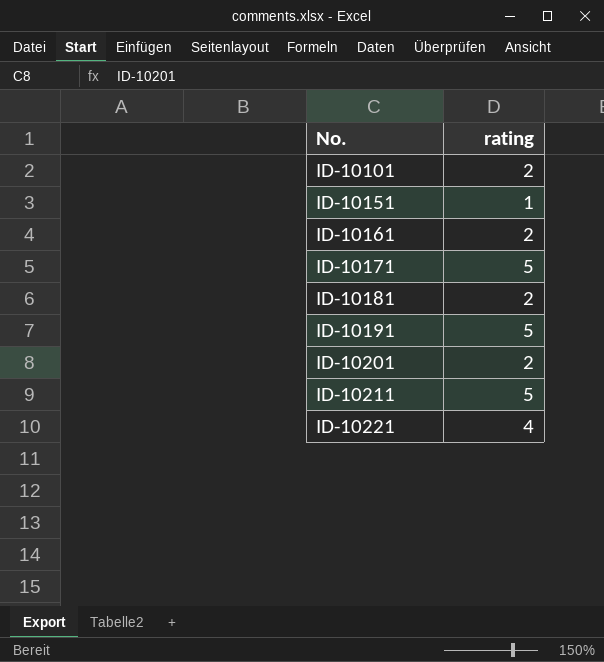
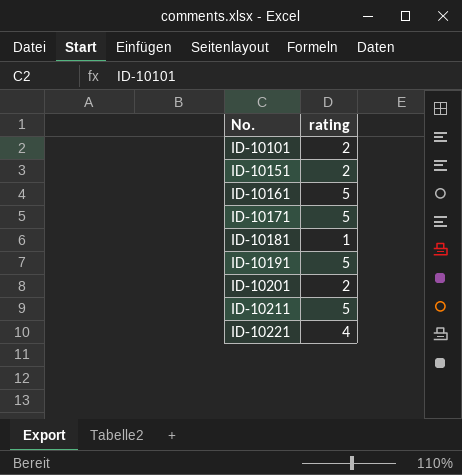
ID-10151 | rating: 1 -> 2
ID-10161 | rating: 2 -> 5
ID-10181 | rating: 2 -> 1

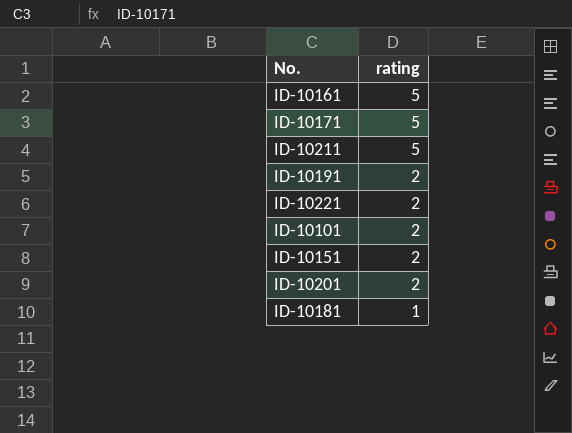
row order: No. ascending -> rating descending
ID-10191 | rating: 5 -> 2
ID-10221 | rating: 4 -> 2

